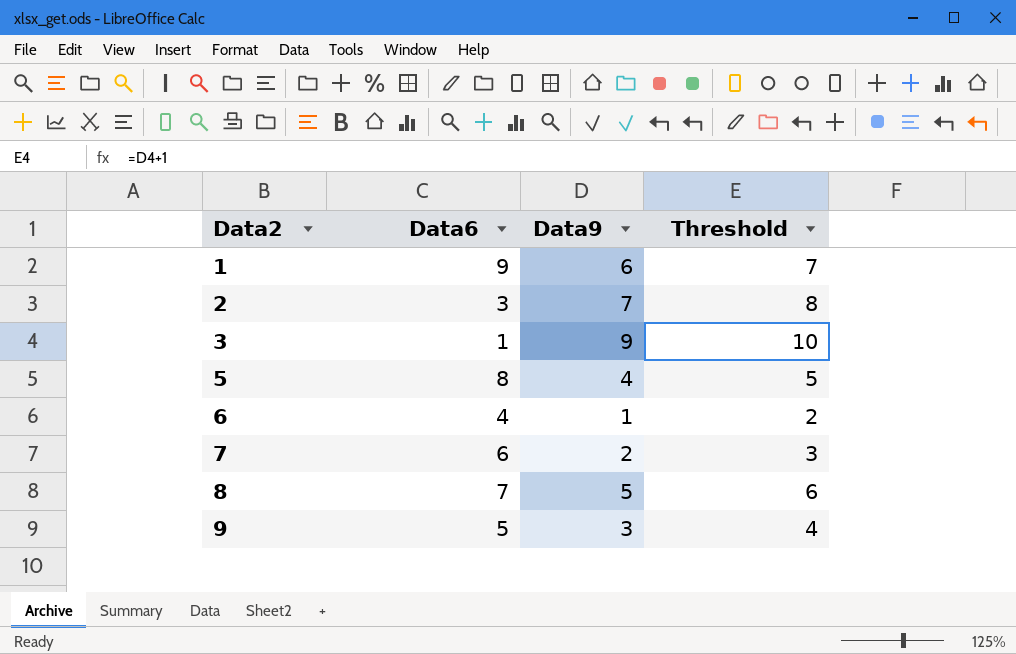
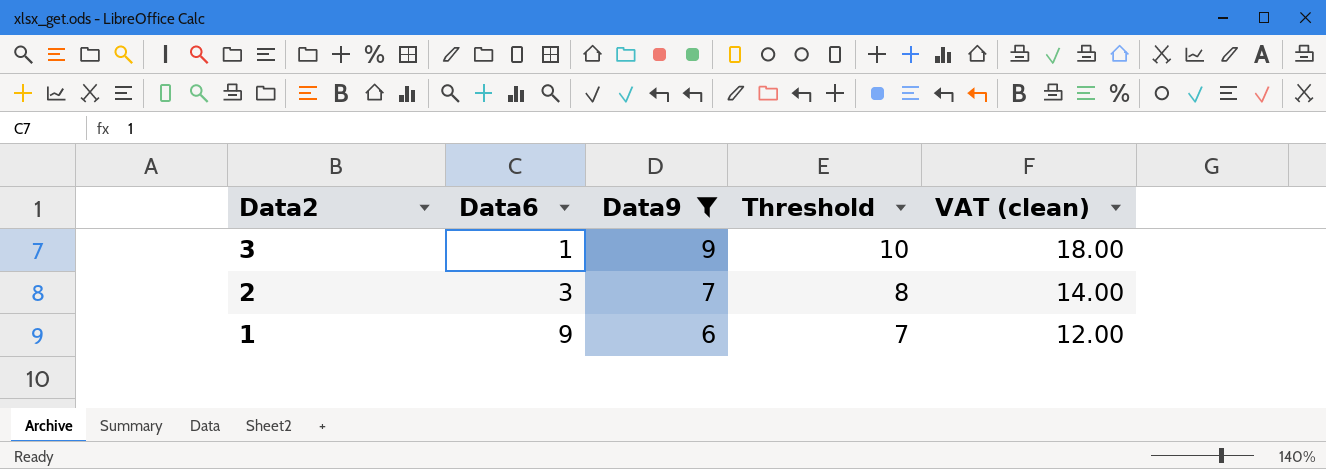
filter: none -> Data9 >= 6
row order: Data2 ascending -> Data2 descending
column VAT (clean) | formula: none -> [Data9] * 2

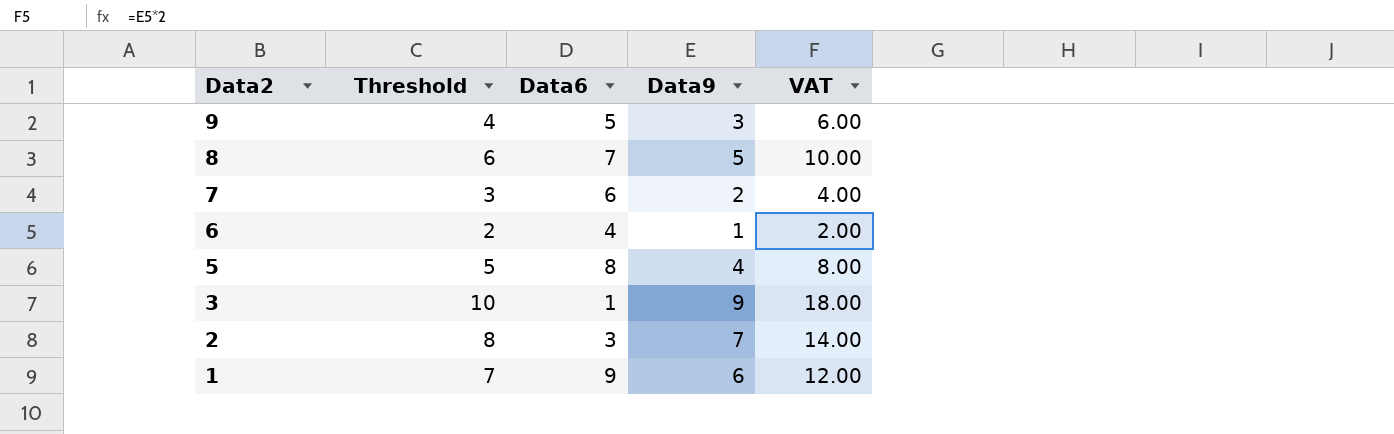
filter: Data9 >= 6 -> none
column Threshold | position: 4 -> 2
column name: VAT (clean) -> VAT

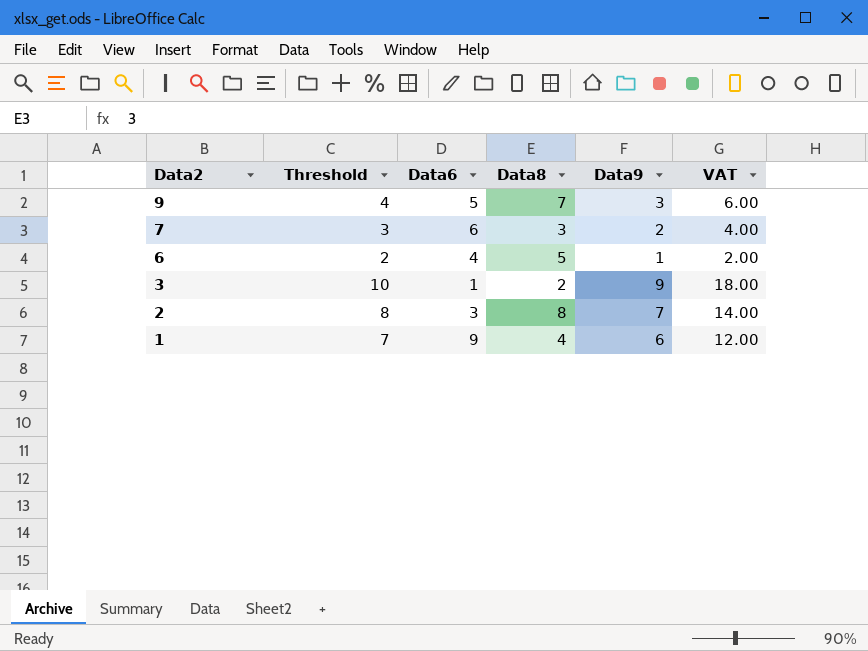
column Data8 | position: none -> 4
row 8: 6 | 7 | 5 | 10.00 -> none
row 5: 5 | 8 | 4 | 8.00 -> none

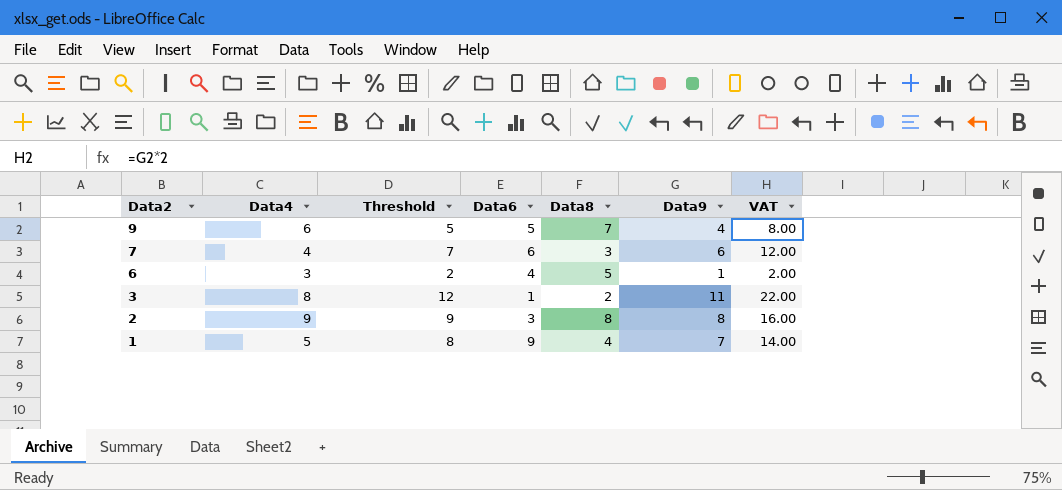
column Data4 | position: none -> 2
9 | Threshold: 4 -> 5
9 | Data9: 3 -> 4
9 | VAT: 6.00 -> 8.00
7 | Threshold: 3 -> 7
7 | Data9: 2 -> 6
7 | VAT: 4.00 -> 12.00
3 | Threshold: 10 -> 12
3 | Data9: 9 -> 11
3 | VAT: 18.00 -> 22.00
2 | Threshold: 8 -> 9
2 | Data9: 7 -> 8
2 | VAT: 14.00 -> 16.00
1 | Threshold: 7 -> 8
1 | Data9: 6 -> 7
1 | VAT: 12.00 -> 14.00

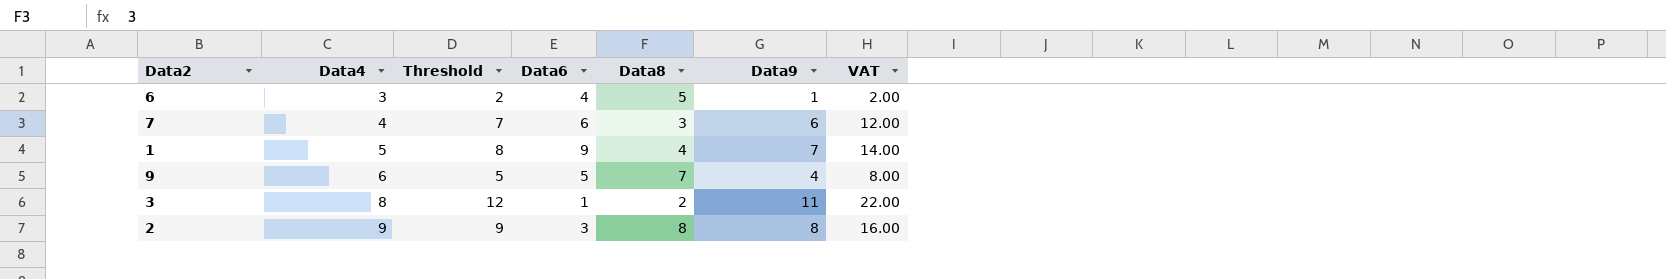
row order: Data2 descending -> Data4 ascending

